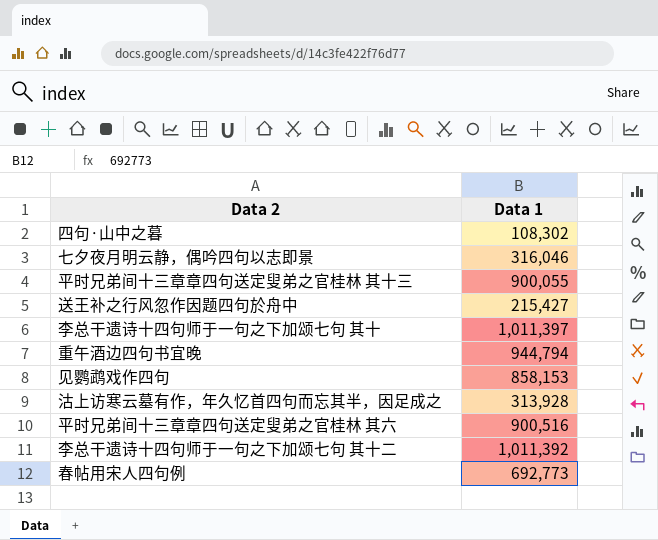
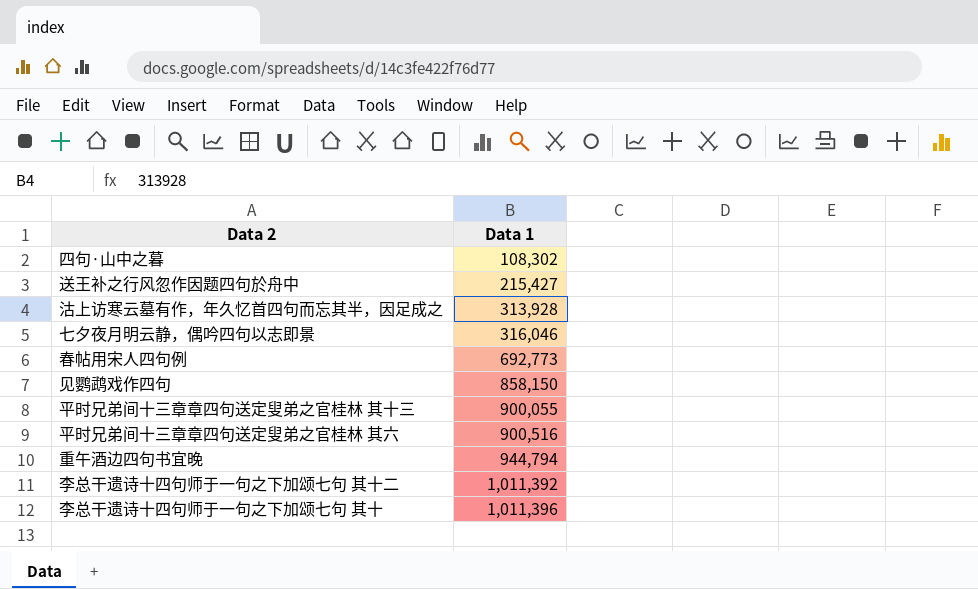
row order: none -> Data 1 ascending
见鹦鹉戏作四句 | Data 1: 858,153 -> 858,150
李总干遗诗十四句师于一句之下加颂七句 其十 | Data 1: 1,011,397 -> 1,011,396

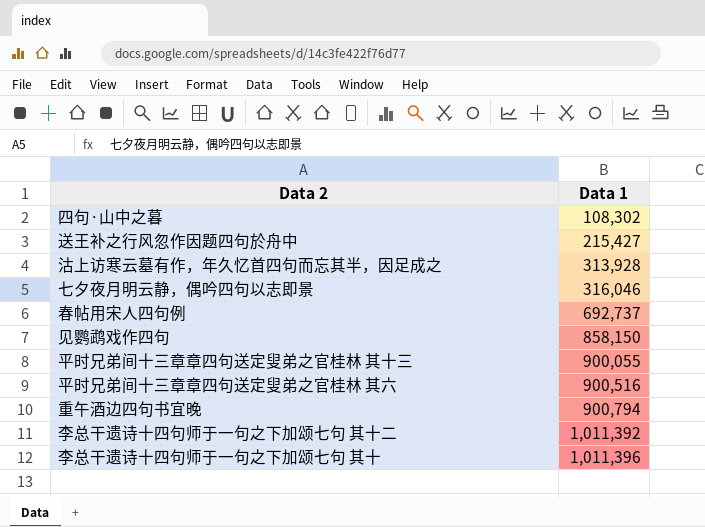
春帖用宋人四句例 | Data 1: 692,773 -> 692,737
重午酒边四句书宜晚 | Data 1: 944,794 -> 900,794

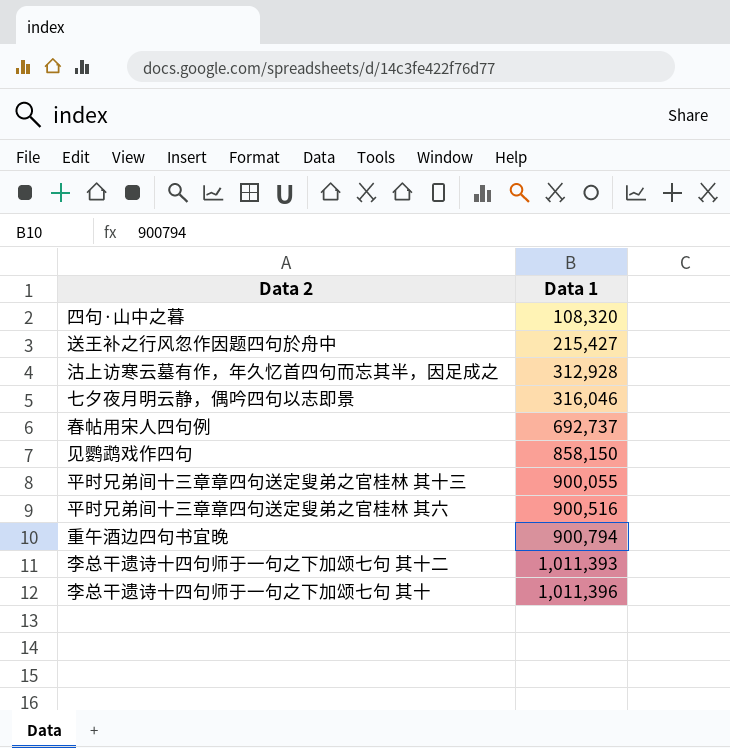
四句·山中之暮 | Data 1: 108,302 -> 108,320
沽上访寒云墓有作，年久忆首四句而忘其半，因足成之 | Data 1: 313,928 -> 312,928
李总干遗诗十四句师于一句之下加颂七句 其十二 | Data 1: 1,011,392 -> 1,011,393

